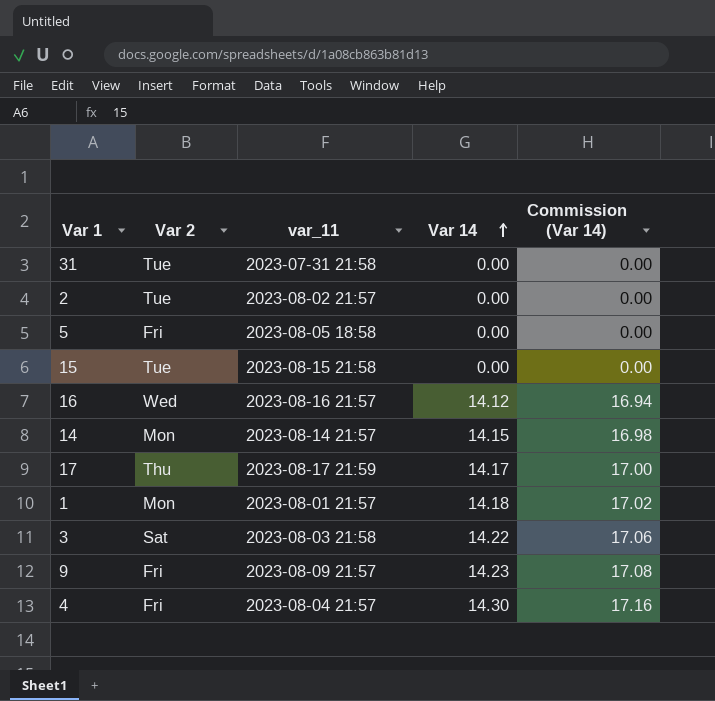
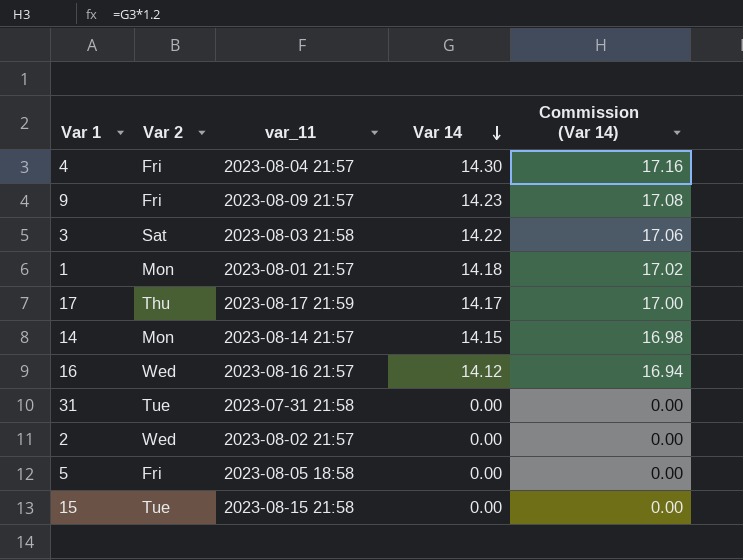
row order: Var 14 ascending -> Var 14 descending
2 | Var 2: Tue -> Wed

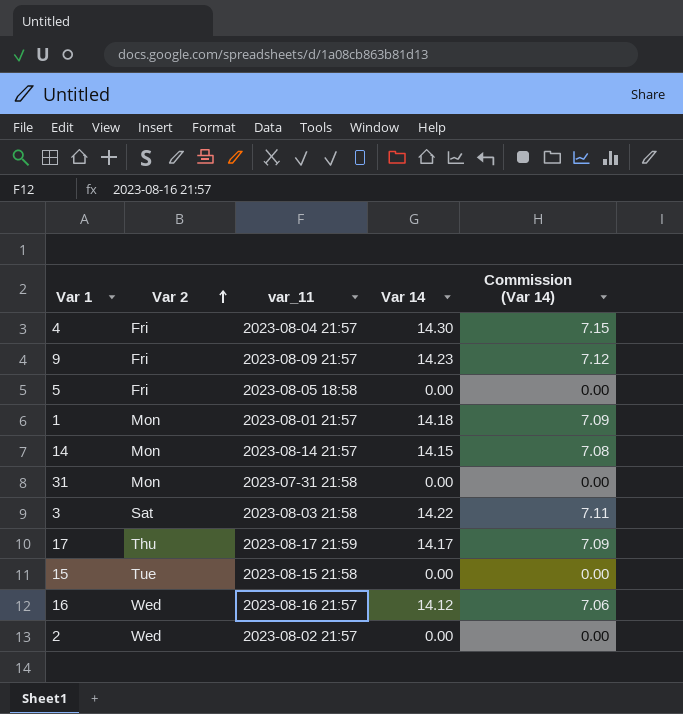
row order: Var 14 descending -> Var 2 ascending
column Commission (Var 14) | formula: [Var 14] * 1.2 -> [Var 14] * 0.5
31 | Var 2: Tue -> Mon

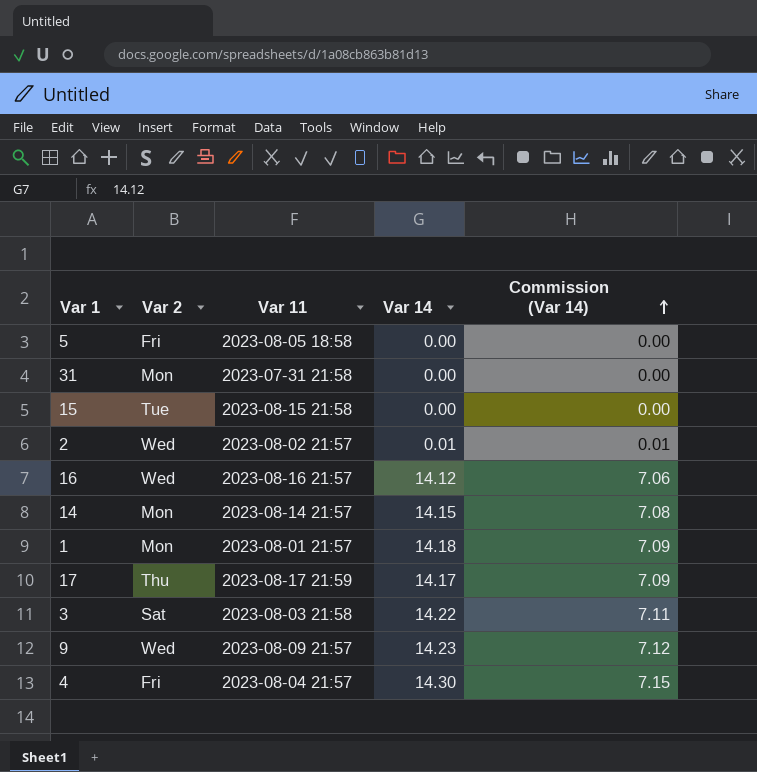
row order: Var 2 ascending -> Commission (Var 14) ascending
column name: var_11 -> Var 11
2 | Var 14: 0.00 -> 0.01
2 | Commission (Var 14): 0.00 -> 0.01
9 | Var 2: Fri -> Wed

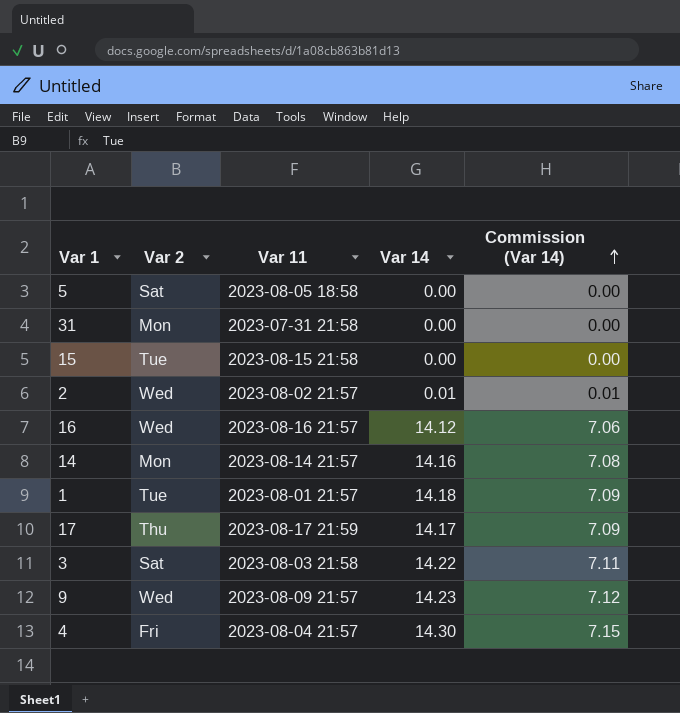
5 | Var 2: Fri -> Sat
14 | Var 14: 14.15 -> 14.16
1 | Var 2: Mon -> Tue

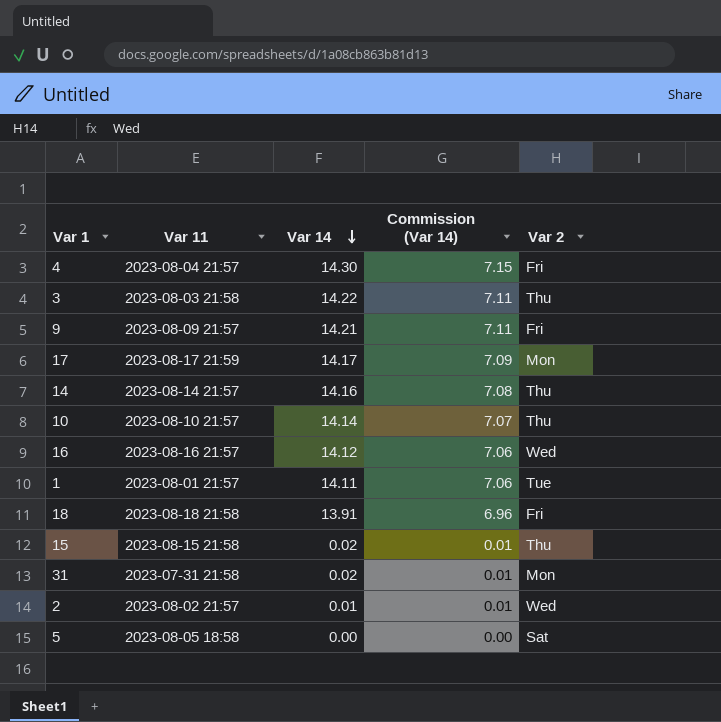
row order: Commission (Var 14) ascending -> Var 14 descending
column Var 2 | position: 2 -> 5
3 | Var 2: Sat -> Thu
9 | Var 14: 14.23 -> 14.21
9 | Commission (Var 14): 7.12 -> 7.11
9 | Var 2: Wed -> Fri
17 | Var 2: Thu -> Mon
14 | Var 2: Mon -> Thu
row 10: none -> 2023-08-10 21:57 | 14.14 | 7.07 | Thu
1 | Var 14: 14.18 -> 14.11
1 | Commission (Var 14): 7.09 -> 7.06
row 18: none -> 2023-08-18 21:58 | 13.91 | 6.96 | Fri
15 | Var 14: 0.00 -> 0.02
15 | Commission (Var 14): 0.00 -> 0.01
15 | Var 2: Tue -> Thu
31 | Var 14: 0.00 -> 0.02
31 | Commission (Var 14): 0.00 -> 0.01

